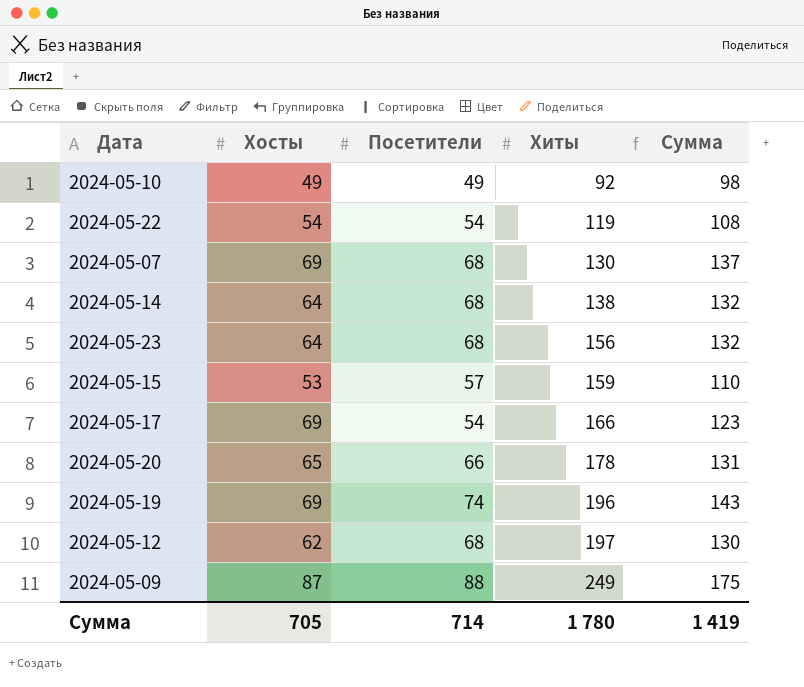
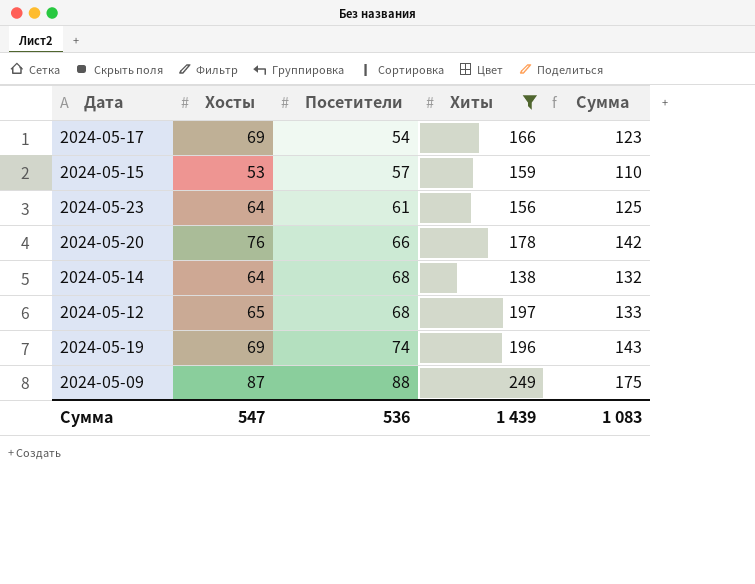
filter: none -> Хиты >= 138
row order: Хиты ascending -> Посетители ascending
2024-05-23 | Посетители: 68 -> 61
2024-05-23 | Сумма: 132 -> 125
2024-05-20 | Хосты: 65 -> 76
2024-05-20 | Сумма: 131 -> 142
2024-05-12 | Хосты: 62 -> 65
2024-05-12 | Сумма: 130 -> 133
Сумма | Хосты: 705 -> 547
Сумма | Посетители: 714 -> 536
Сумма | Хиты: 1 780 -> 1 439
Сумма | Сумма: 1 419 -> 1 083

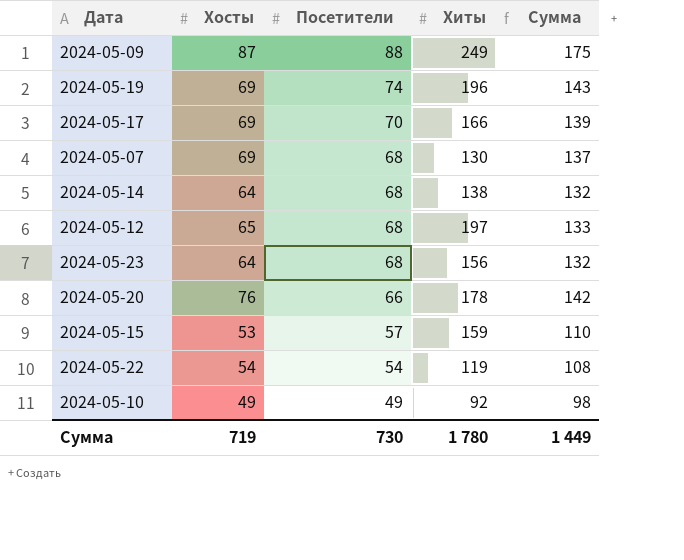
filter: Хиты >= 138 -> none
row order: Посетители ascending -> Посетители descending
2024-05-17 | Посетители: 54 -> 70
2024-05-17 | Сумма: 123 -> 139
2024-05-23 | Посетители: 61 -> 68
2024-05-23 | Сумма: 125 -> 132
Сумма | Хосты: 547 -> 719
Сумма | Посетители: 536 -> 730
Сумма | Хиты: 1 439 -> 1 780
Сумма | Сумма: 1 083 -> 1 449

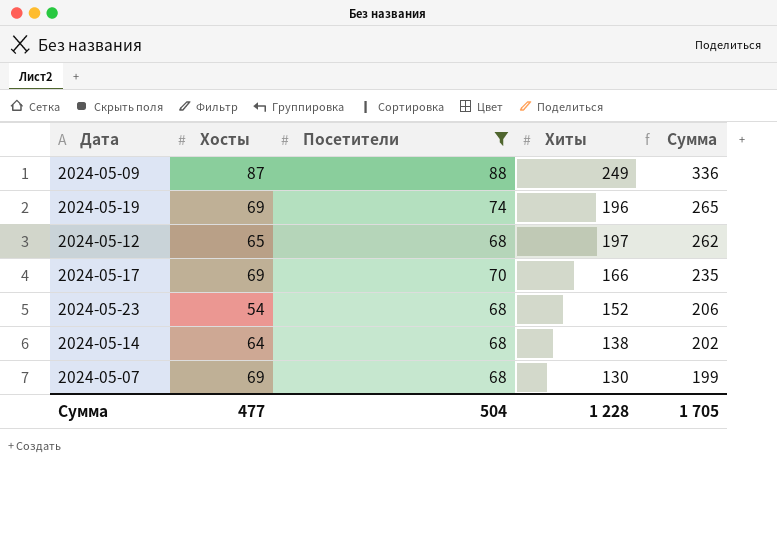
filter: none -> Посетители >= 68
row order: Посетители descending -> Сумма descending
column Сумма | formula: [Хосты] + [Посетители] -> [Хосты] + [Хиты]
2024-05-23 | Хосты: 64 -> 54
2024-05-23 | Хиты: 156 -> 152
Сумма | Хосты: 719 -> 477
Сумма | Посетители: 730 -> 504
Сумма | Хиты: 1 780 -> 1 228
Сумма | Сумма: 1 449 -> 1 705

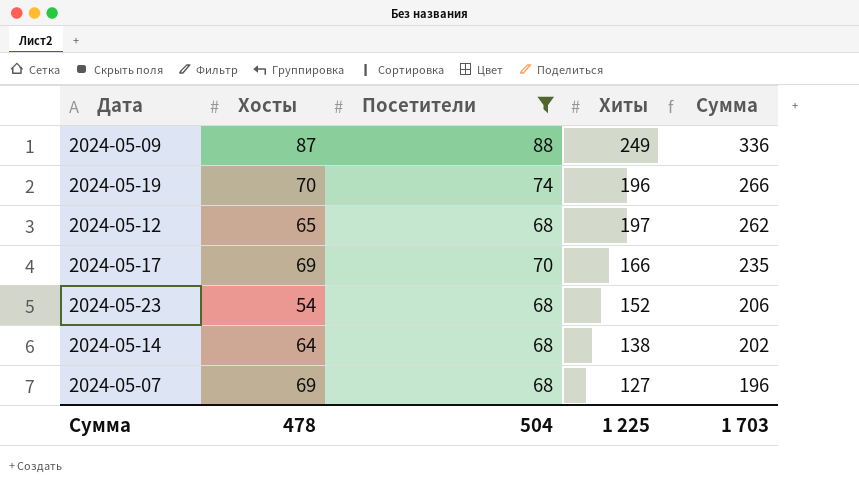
2024-05-19 | Хосты: 69 -> 70
2024-05-19 | Сумма: 265 -> 266
2024-05-07 | Хиты: 130 -> 127
2024-05-07 | Сумма: 199 -> 196
Сумма | Хосты: 477 -> 478
Сумма | Хиты: 1 228 -> 1 225
Сумма | Сумма: 1 705 -> 1 703

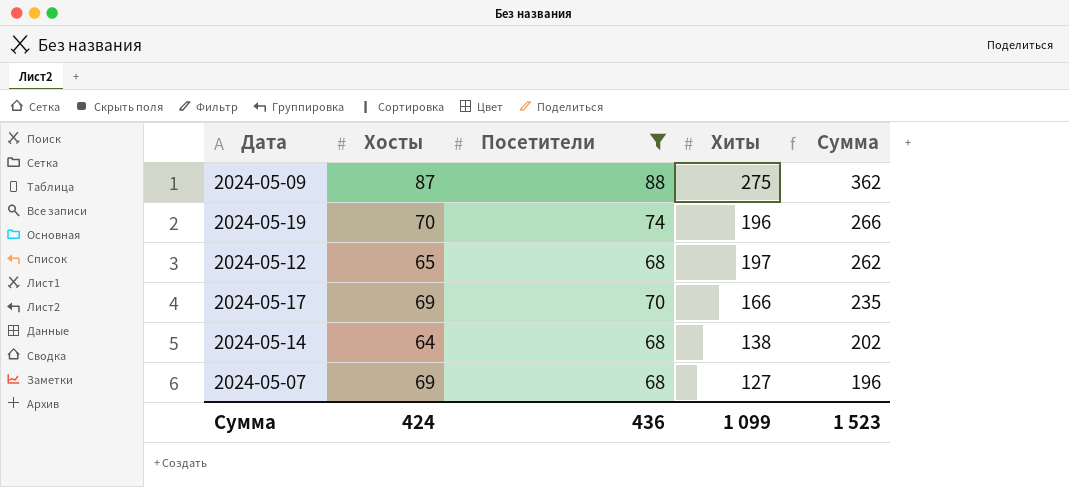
row 2024-05-23: 54 | 68 | 152 | 206 -> none
2024-05-09 | Хиты: 249 -> 275
2024-05-09 | Сумма: 336 -> 362
Сумма | Хосты: 478 -> 424
Сумма | Посетители: 504 -> 436
Сумма | Хиты: 1 225 -> 1 099
Сумма | Сумма: 1 703 -> 1 523

